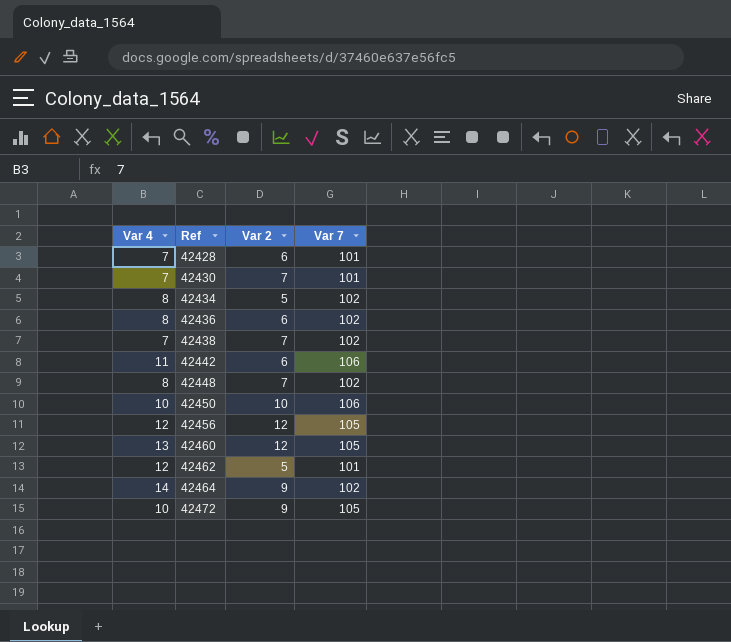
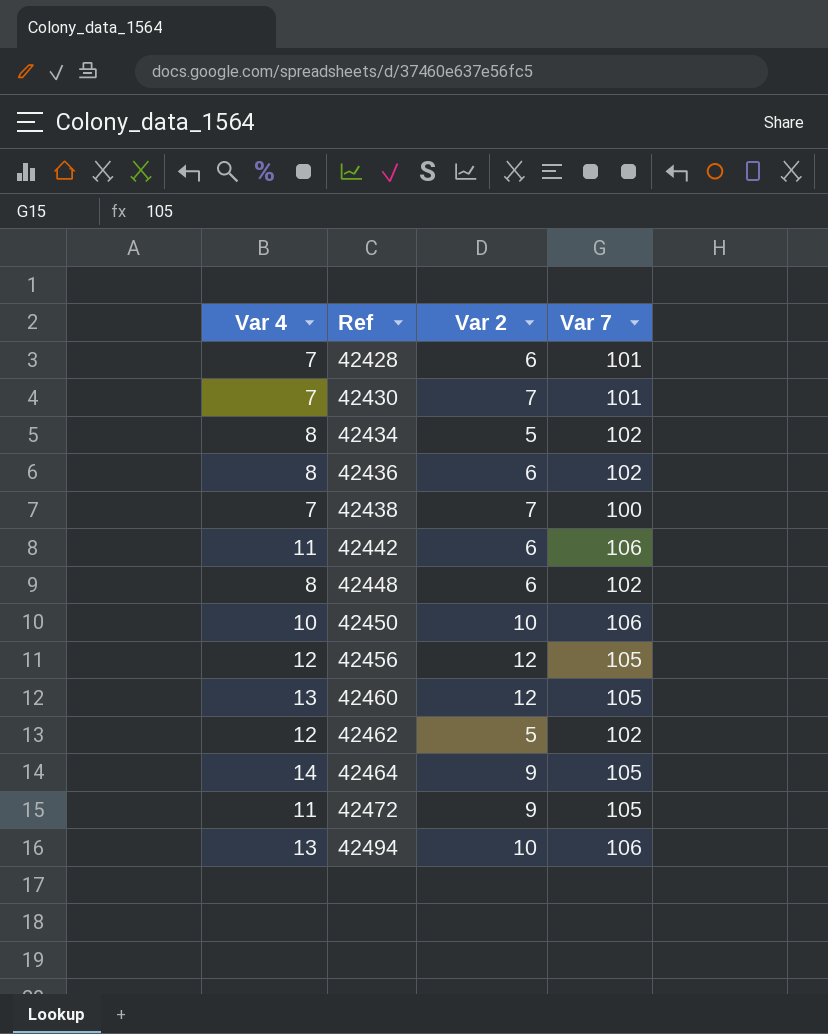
42438 | Var 7: 102 -> 100
42448 | Var 2: 7 -> 6
42462 | Var 7: 101 -> 102
42464 | Var 7: 102 -> 105
42472 | Var 4: 10 -> 11
row 42494: none -> 13 | 10 | 106

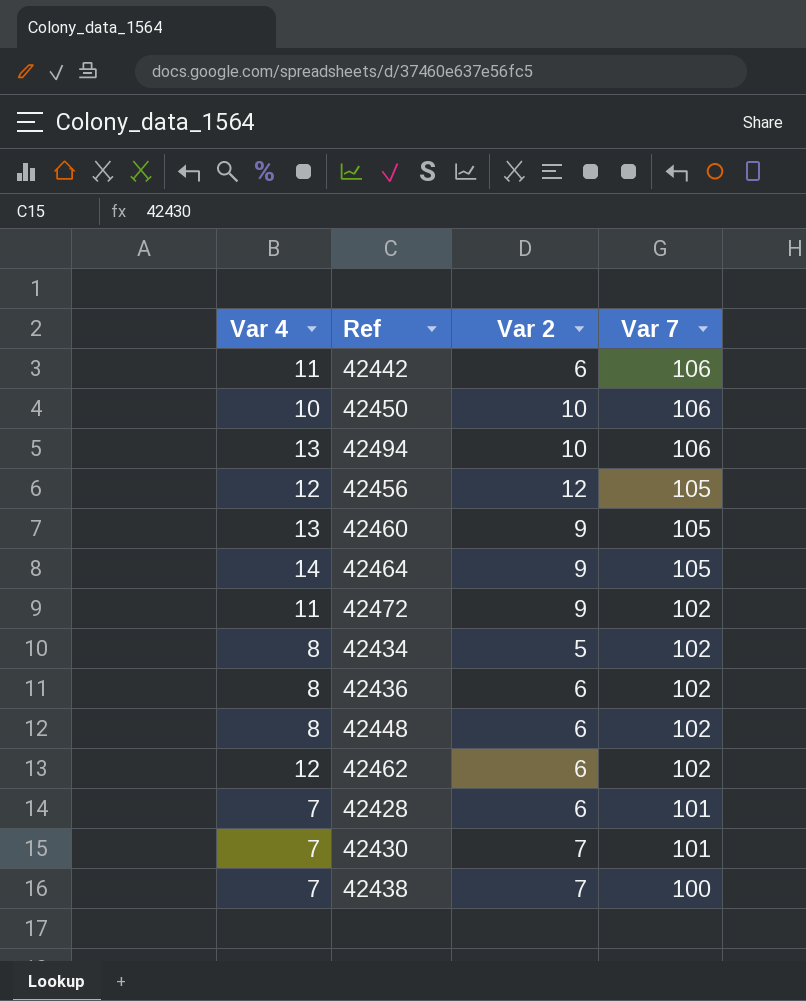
row order: Ref ascending -> Var 7 descending
42460 | Var 2: 12 -> 9
42472 | Var 7: 105 -> 102
42462 | Var 2: 5 -> 6

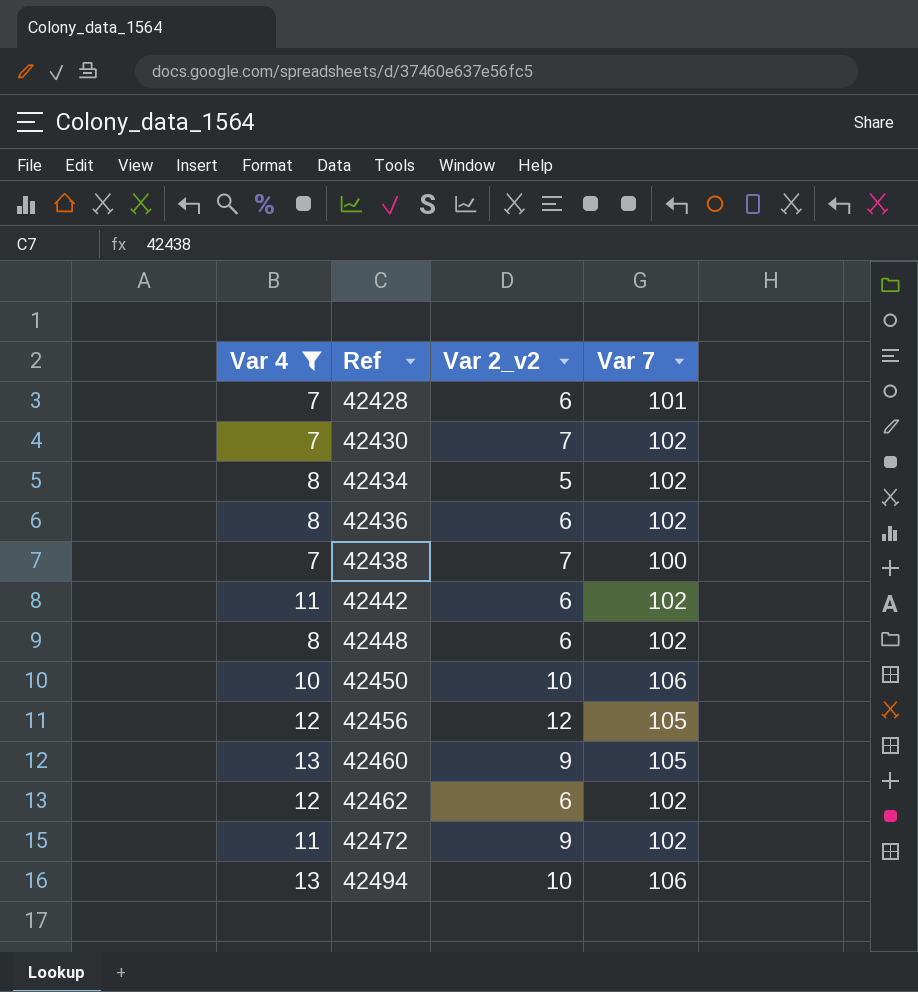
filter: none -> Var 4 != 14
row order: Var 7 descending -> Ref ascending
column name: Var 2 -> Var 2_v2
42430 | Var 7: 101 -> 102
42442 | Var 7: 106 -> 102

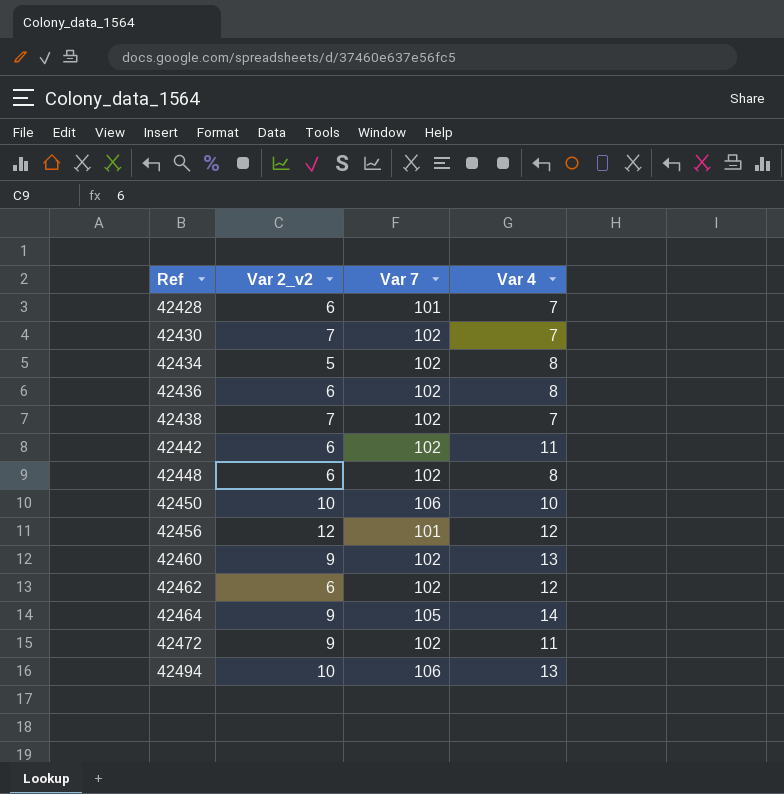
filter: Var 4 != 14 -> none
column Var 4 | position: 1 -> 4
42438 | Var 7: 100 -> 102
42456 | Var 7: 105 -> 101
42460 | Var 7: 105 -> 102

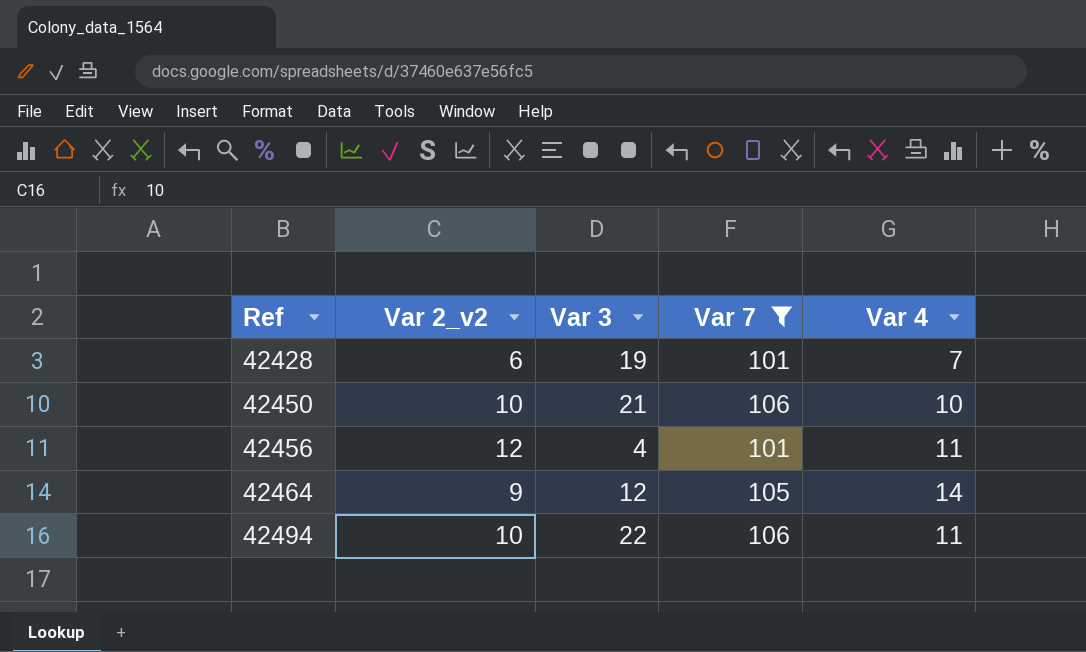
filter: none -> Var 7 != 102
column Var 3 | position: none -> 3
42456 | Var 4: 12 -> 11
42494 | Var 4: 13 -> 11

